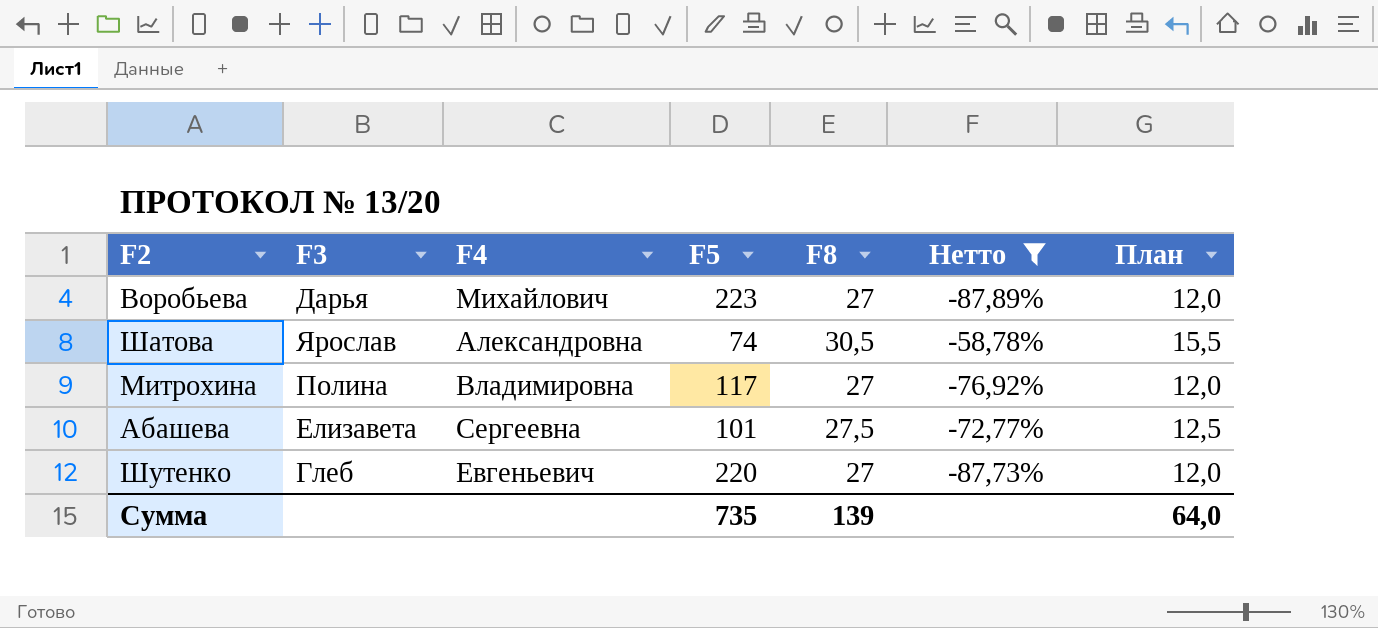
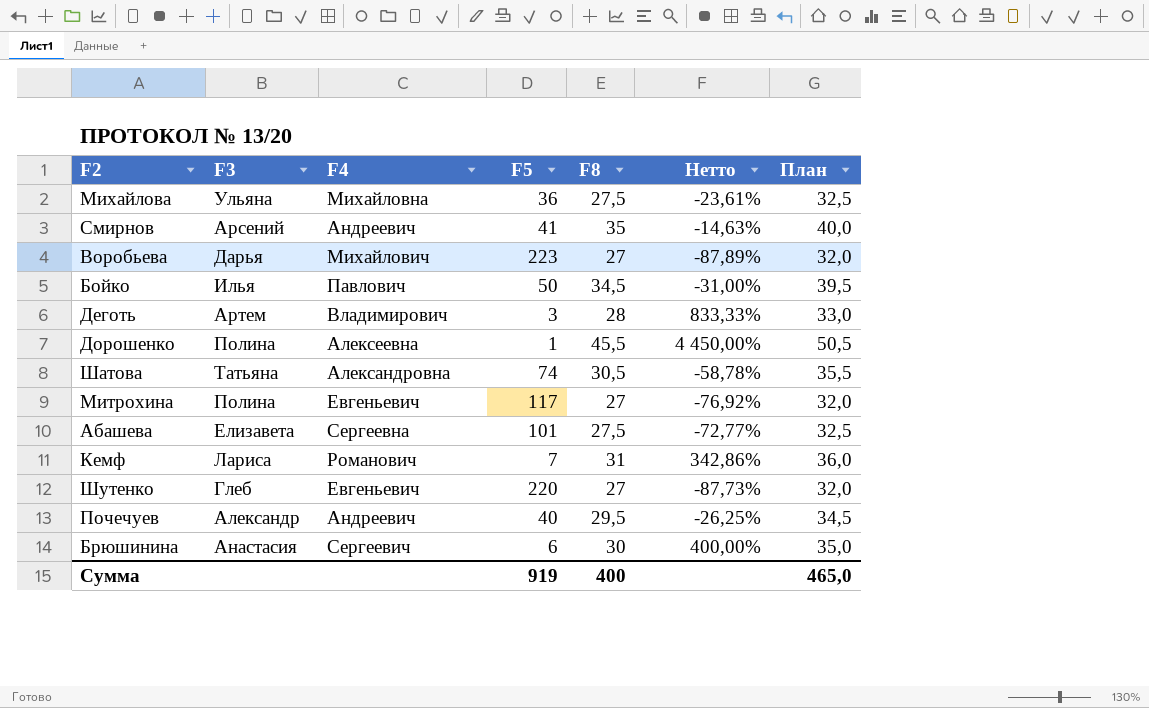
filter: Нетто <= -58,78% -> none
column План | formula: [F8] - 15 -> [F8] + 5
Шатова | F3: Ярослав -> Татьяна
Митрохина | F4: Владимировна -> Евгеньевич
Сумма | F5: 735 -> 919
Сумма | F8: 139 -> 400
Сумма | План: 64,0 -> 465,0

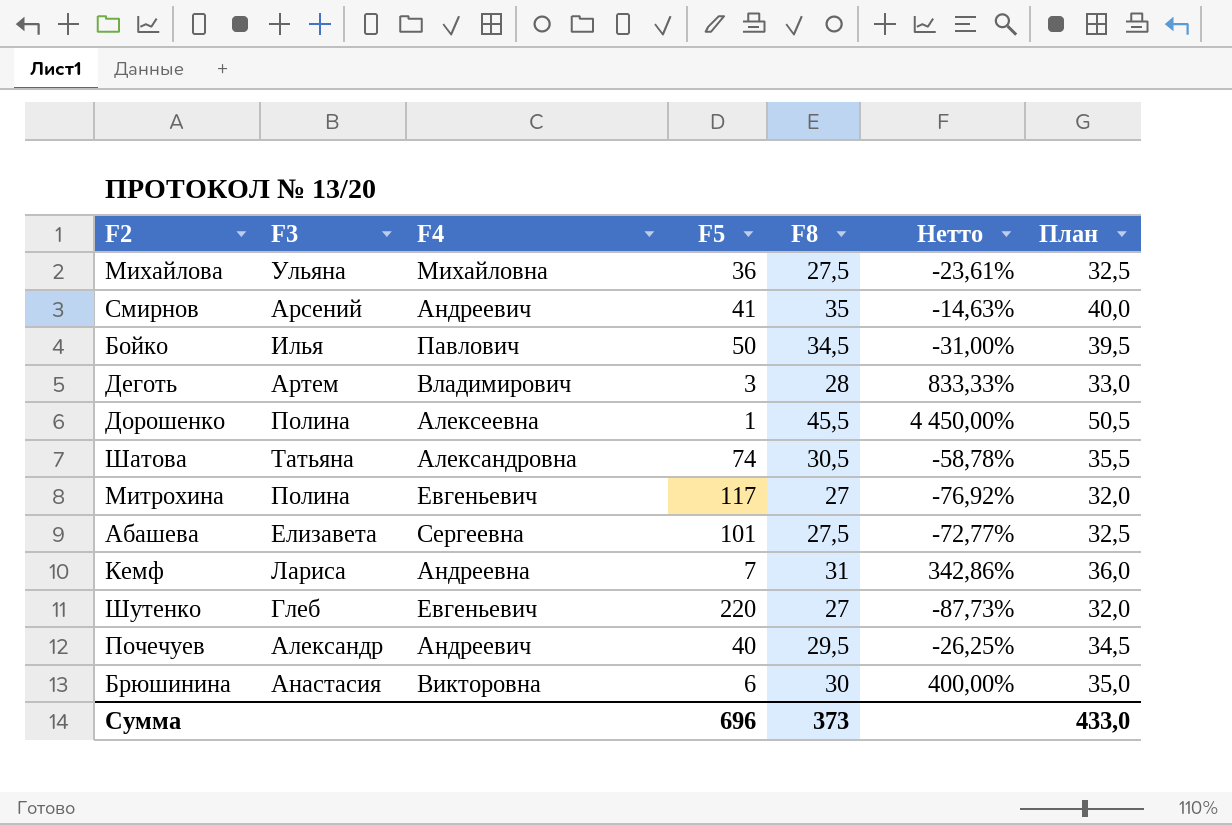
row Воробьева: Дарья | Михайлович | 223 | 27 | -87,89% | 32,0 -> none
Кемф | F4: Романович -> Андреевна
Брюшинина | F4: Сергеевич -> Викторовна
Сумма | F5: 919 -> 696
Сумма | F8: 400 -> 373
Сумма | План: 465,0 -> 433,0

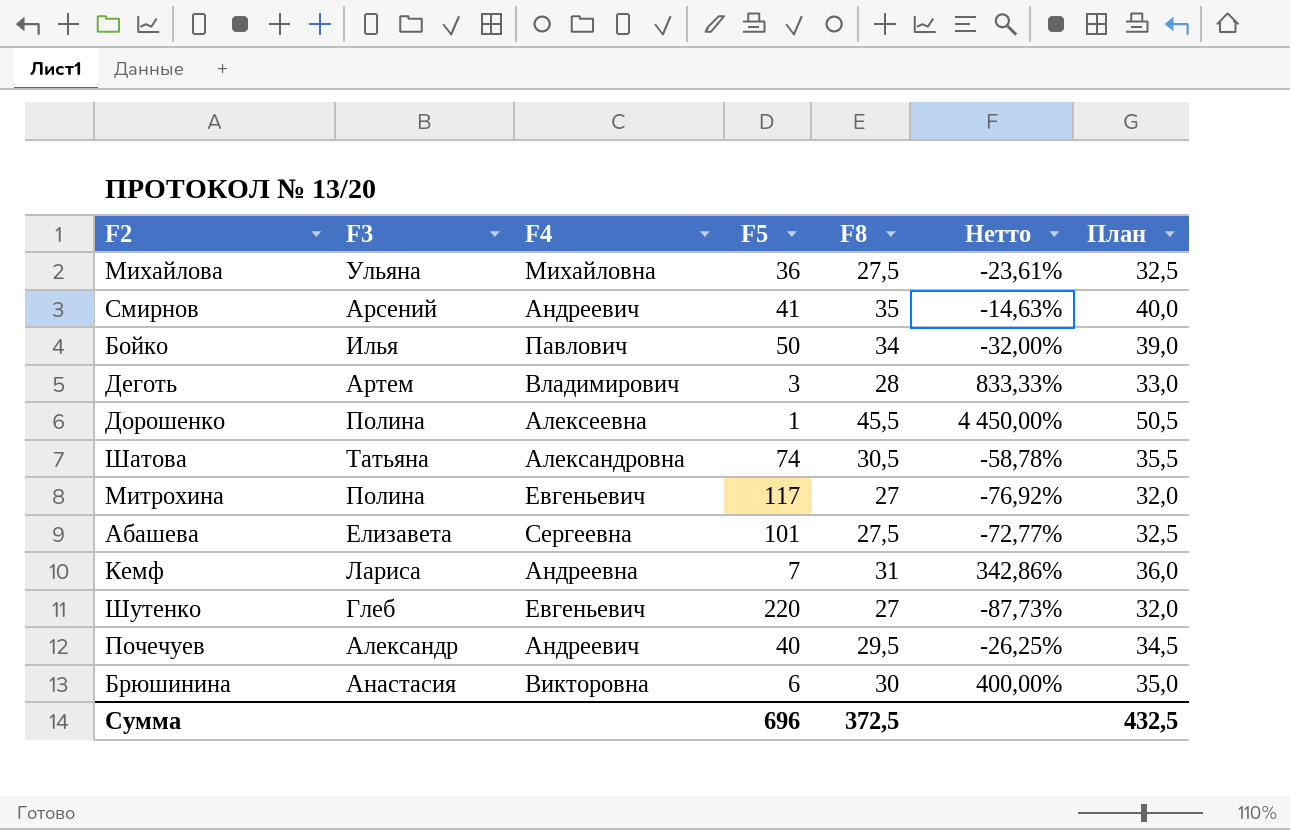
Бойко | F8: 34,5 -> 34
Бойко | Нетто: -31,00% -> -32,00%
Бойко | План: 39,5 -> 39,0
Сумма | F8: 373 -> 372,5
Сумма | План: 433,0 -> 432,5

